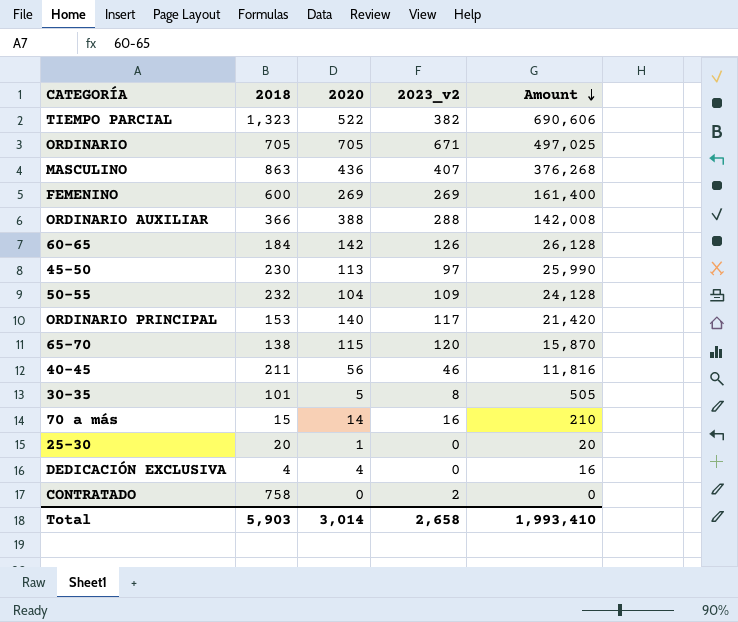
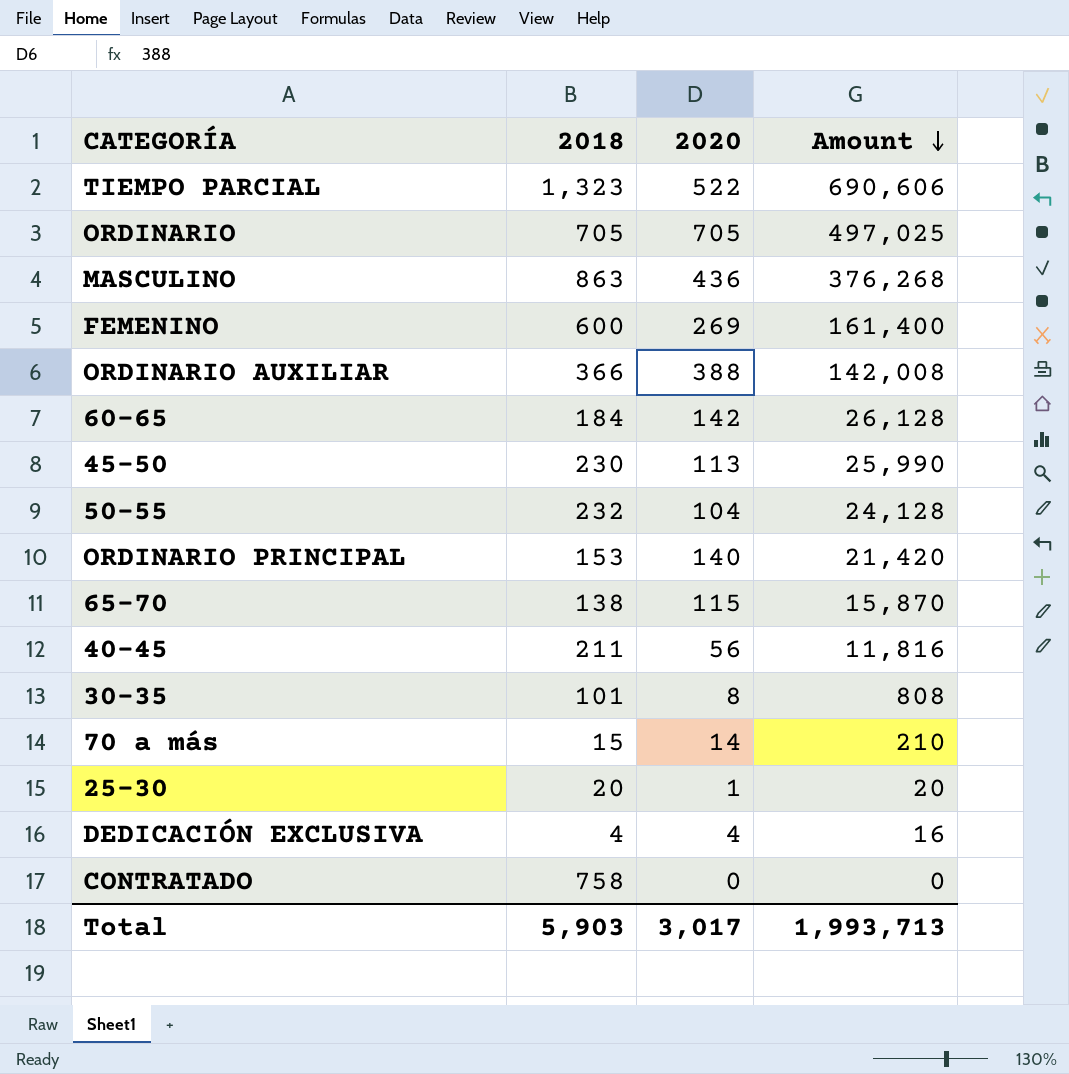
column 2023_v2 | position: 4 -> none
30-35 | 2020: 5 -> 8
30-35 | Amount: 505 -> 808
Total | 2020: 3,014 -> 3,017
Total | Amount: 1,993,410 -> 1,993,713

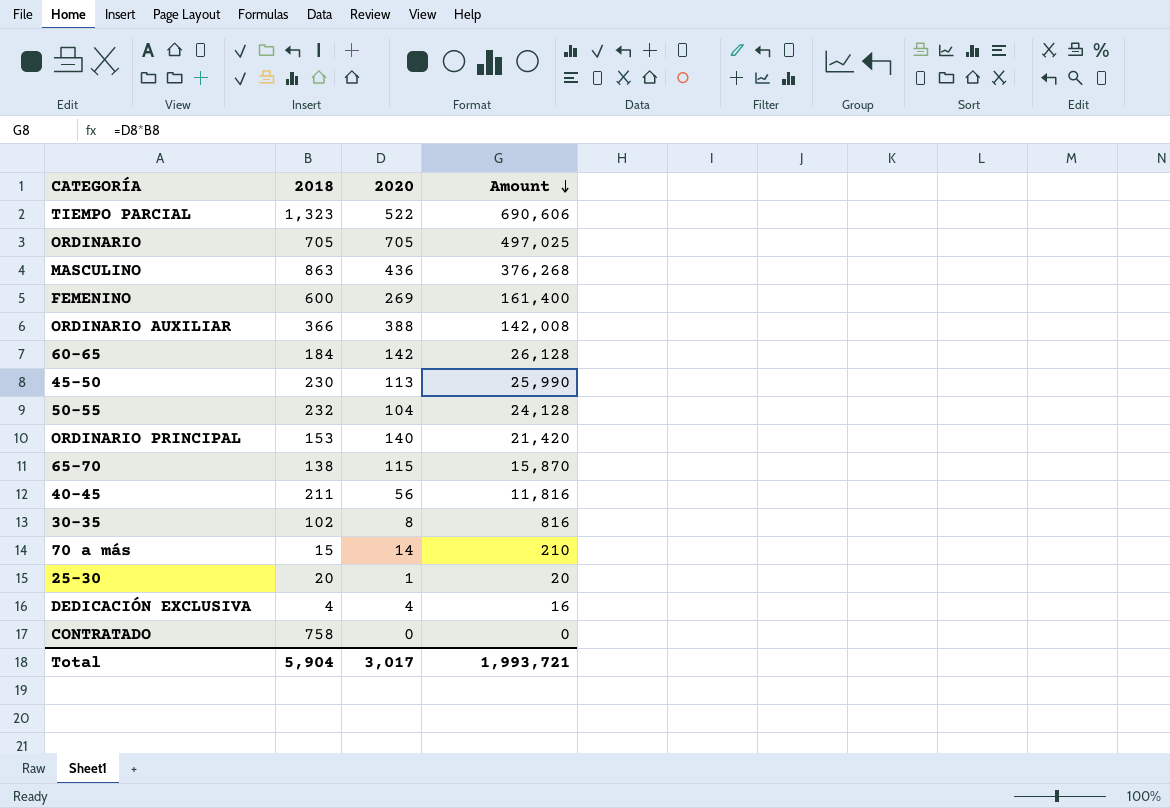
30-35 | 2018: 101 -> 102
30-35 | Amount: 808 -> 816
Total | 2018: 5,903 -> 5,904
Total | Amount: 1,993,713 -> 1,993,721

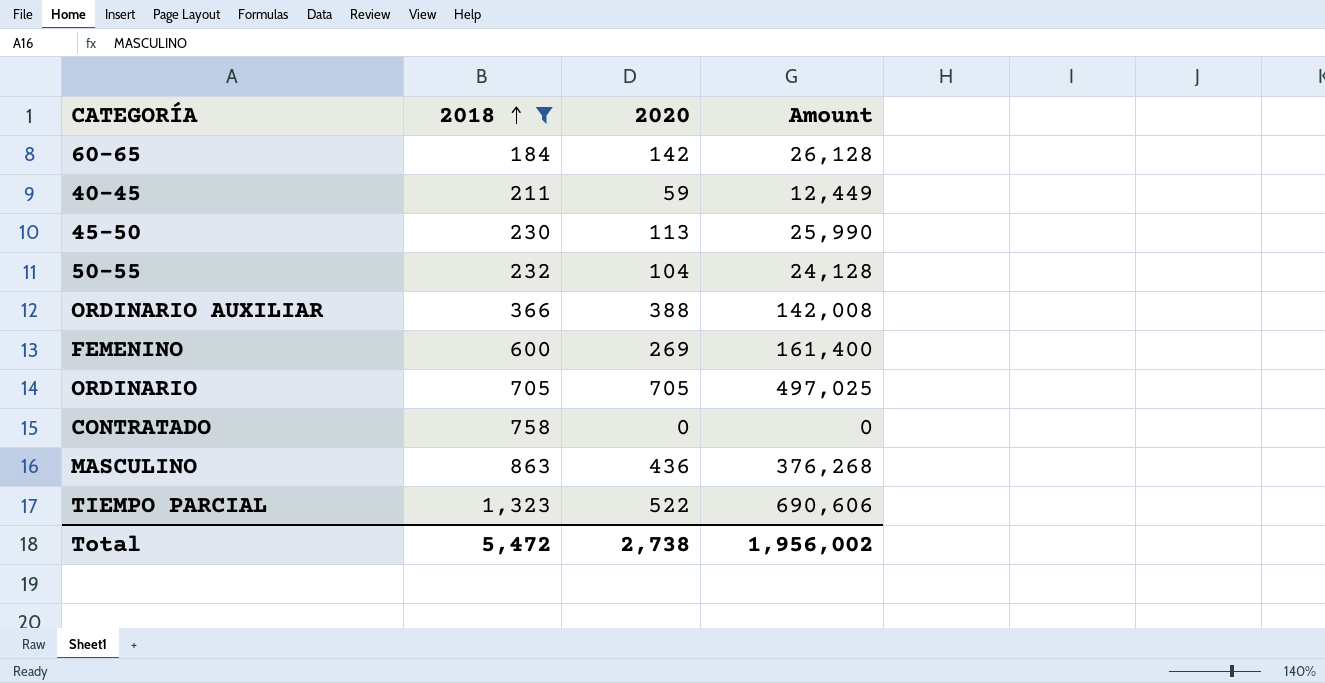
filter: none -> 2018 >= 184
row order: Amount descending -> 2018 ascending
40-45 | 2020: 56 -> 59
40-45 | Amount: 11,816 -> 12,449
Total | 2018: 5,904 -> 5,472
Total | 2020: 3,017 -> 2,738
Total | Amount: 1,993,721 -> 1,956,002

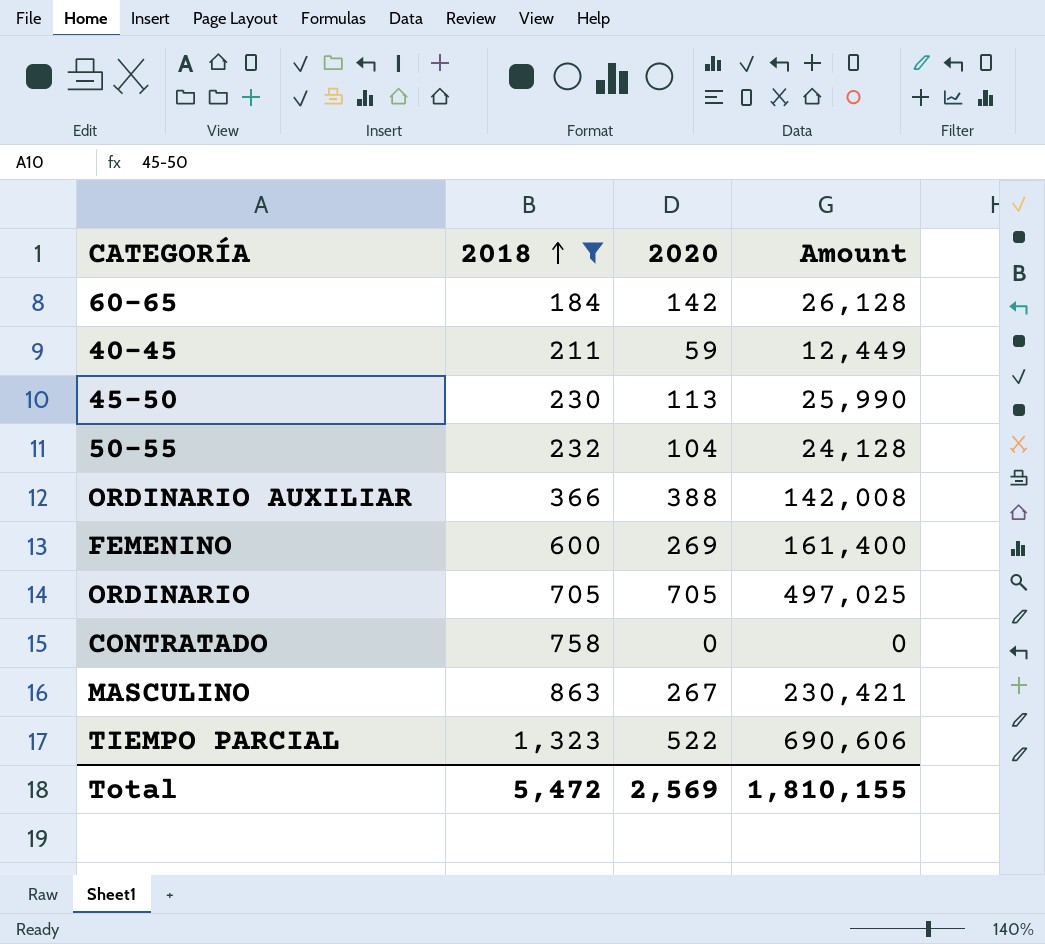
MASCULINO | 2020: 436 -> 267
MASCULINO | Amount: 376,268 -> 230,421
Total | 2020: 2,738 -> 2,569
Total | Amount: 1,956,002 -> 1,810,155

